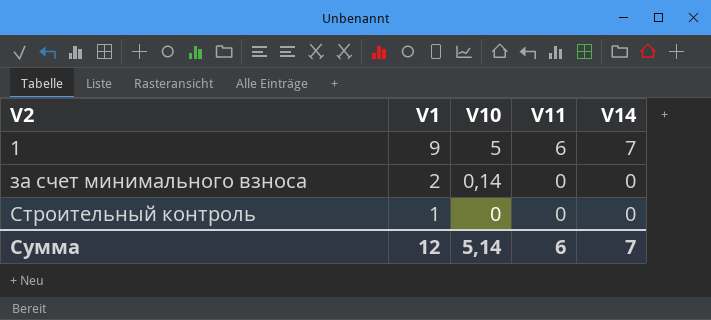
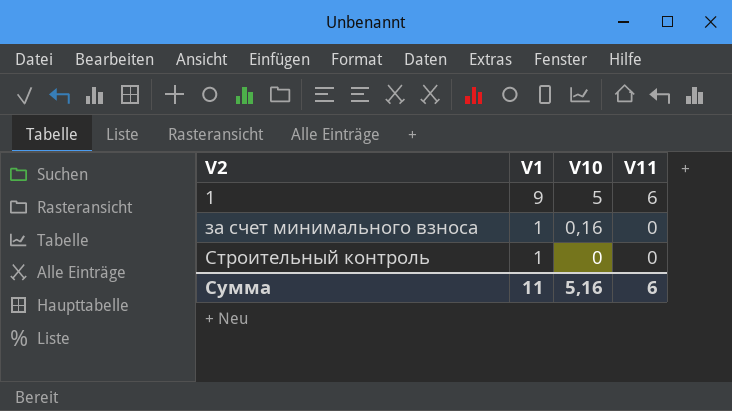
column V14 | position: 5 -> none
за счет минимального взноса | V1: 2 -> 1
за счет минимального взноса | V10: 0,14 -> 0,16
Сумма | V1: 12 -> 11
Сумма | V10: 5,14 -> 5,16

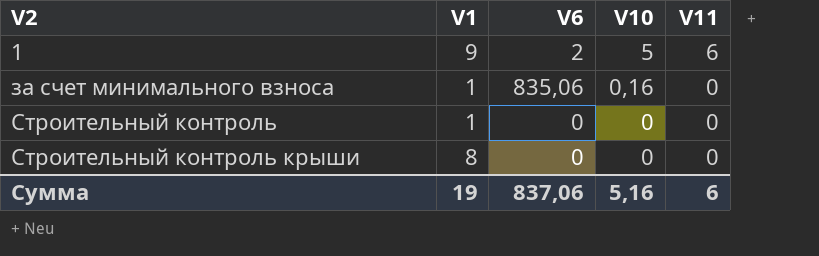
column V6 | position: none -> 3
row Строительный контроль крыши: none -> 8 | 0 | 0 | 0
Сумма | V1: 11 -> 19

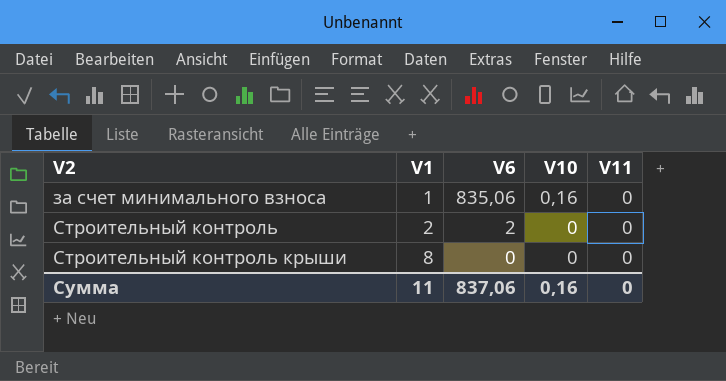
row 1: 9 | 2 | 5 | 6 -> none
Строительный контроль | V1: 1 -> 2
Строительный контроль | V6: 0 -> 2
Сумма | V1: 19 -> 11
Сумма | V10: 5,16 -> 0,16
Сумма | V11: 6 -> 0

